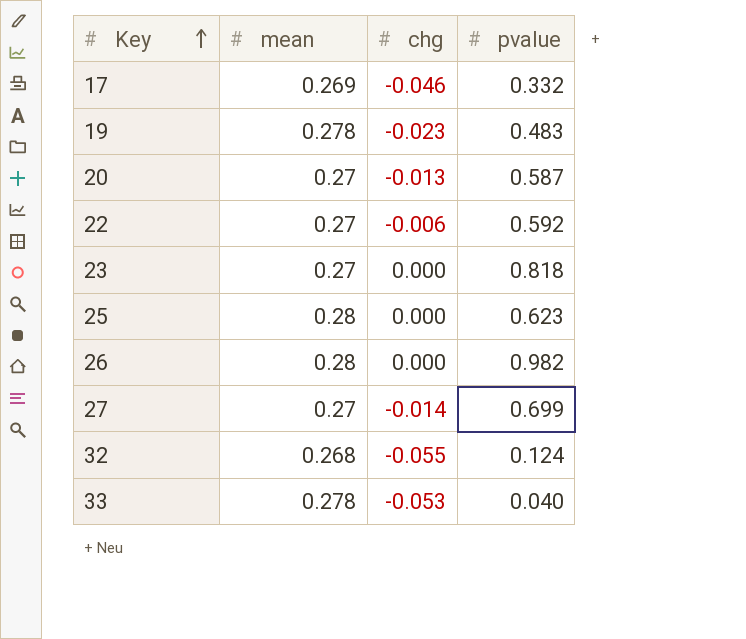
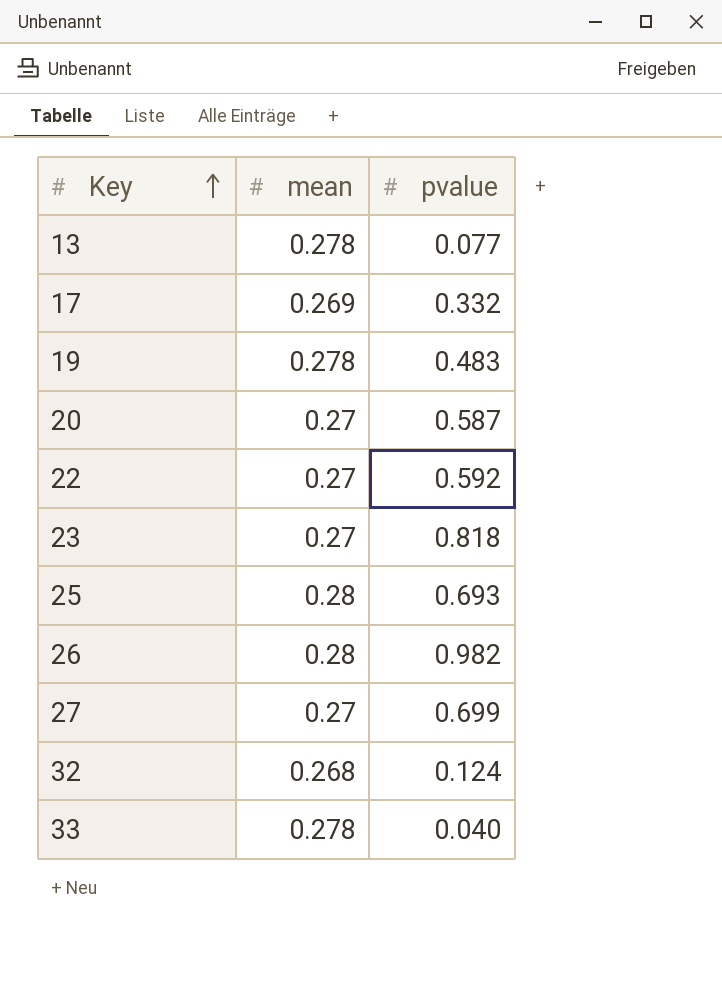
column chg | position: 3 -> none
row 13: none -> 0.278 | 0.077
25 | pvalue: 0.623 -> 0.693

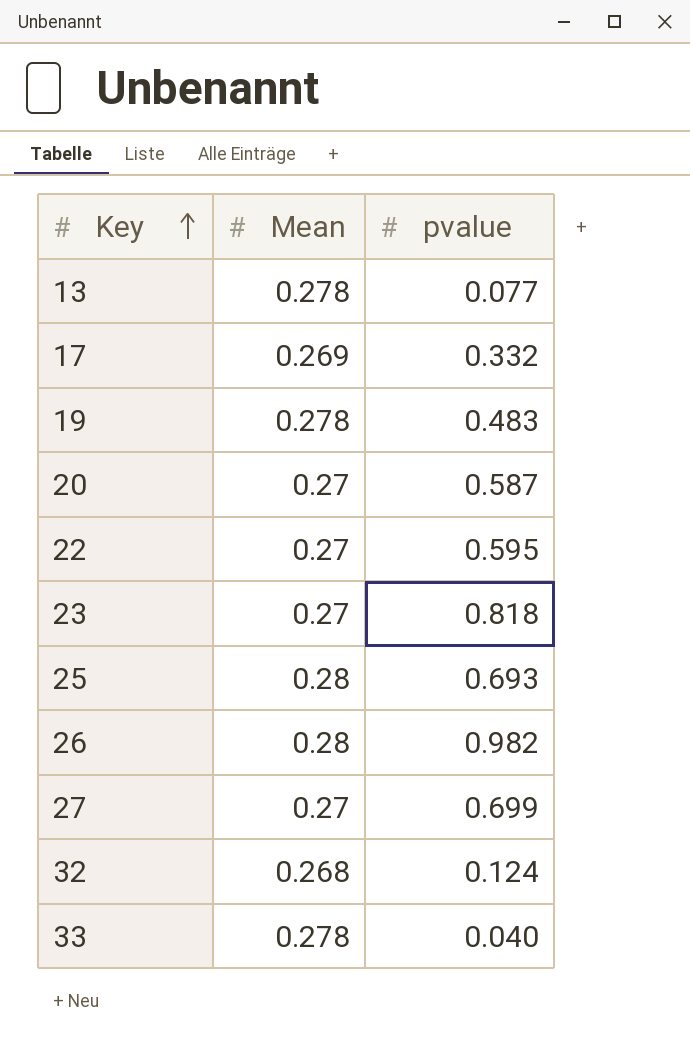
column name: mean -> Mean
22 | pvalue: 0.592 -> 0.595

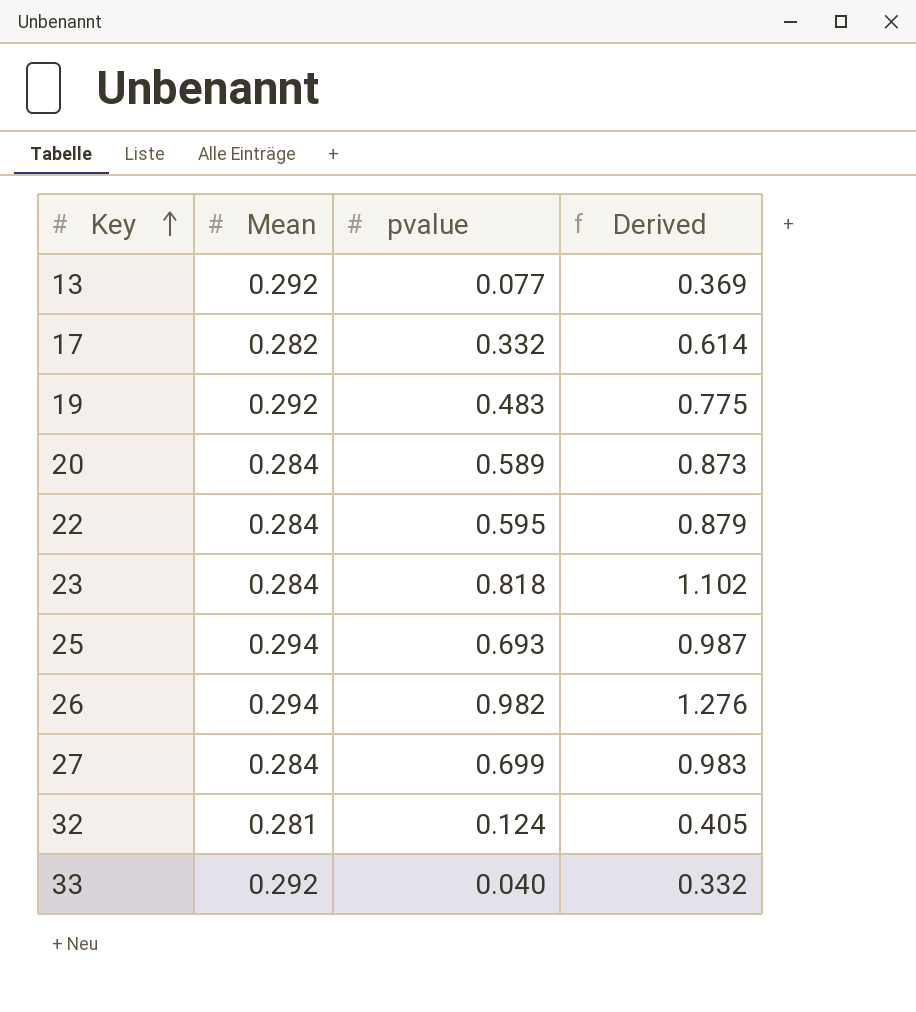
column Derived | formula: none -> [Mean] + [pvalue]
13 | Mean: 0.278 -> 0.292
17 | Mean: 0.269 -> 0.282
19 | Mean: 0.278 -> 0.292
20 | Mean: 0.27 -> 0.284
20 | pvalue: 0.587 -> 0.589
22 | Mean: 0.27 -> 0.284
23 | Mean: 0.27 -> 0.284
25 | Mean: 0.28 -> 0.294
26 | Mean: 0.28 -> 0.294
27 | Mean: 0.27 -> 0.284
32 | Mean: 0.268 -> 0.281
33 | Mean: 0.278 -> 0.292

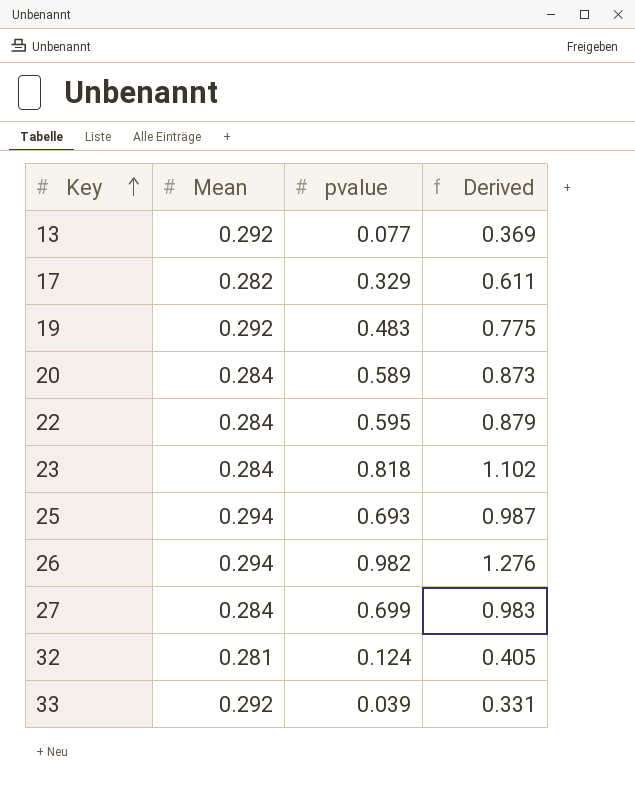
17 | pvalue: 0.332 -> 0.329
17 | Derived: 0.614 -> 0.611
33 | pvalue: 0.040 -> 0.039
33 | Derived: 0.332 -> 0.331

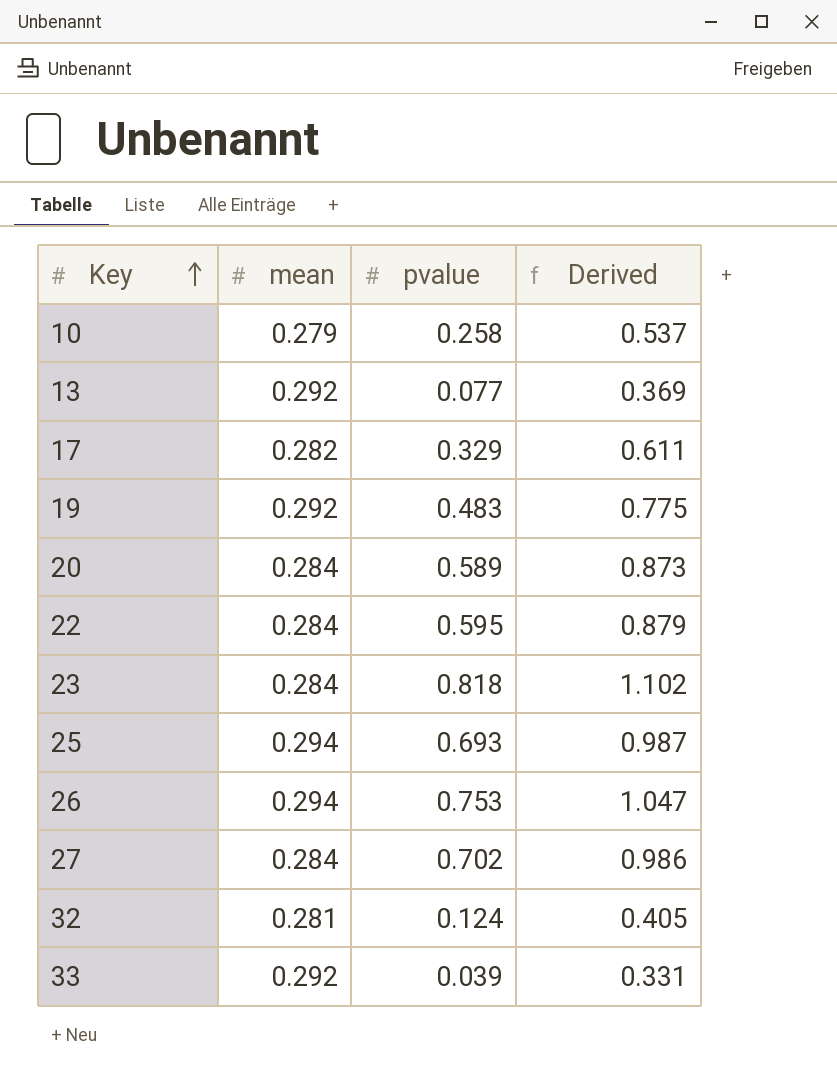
column name: Mean -> mean
row 10: none -> 0.279 | 0.258 | 0.537
26 | pvalue: 0.982 -> 0.753
26 | Derived: 1.276 -> 1.047
27 | pvalue: 0.699 -> 0.702
27 | Derived: 0.983 -> 0.986

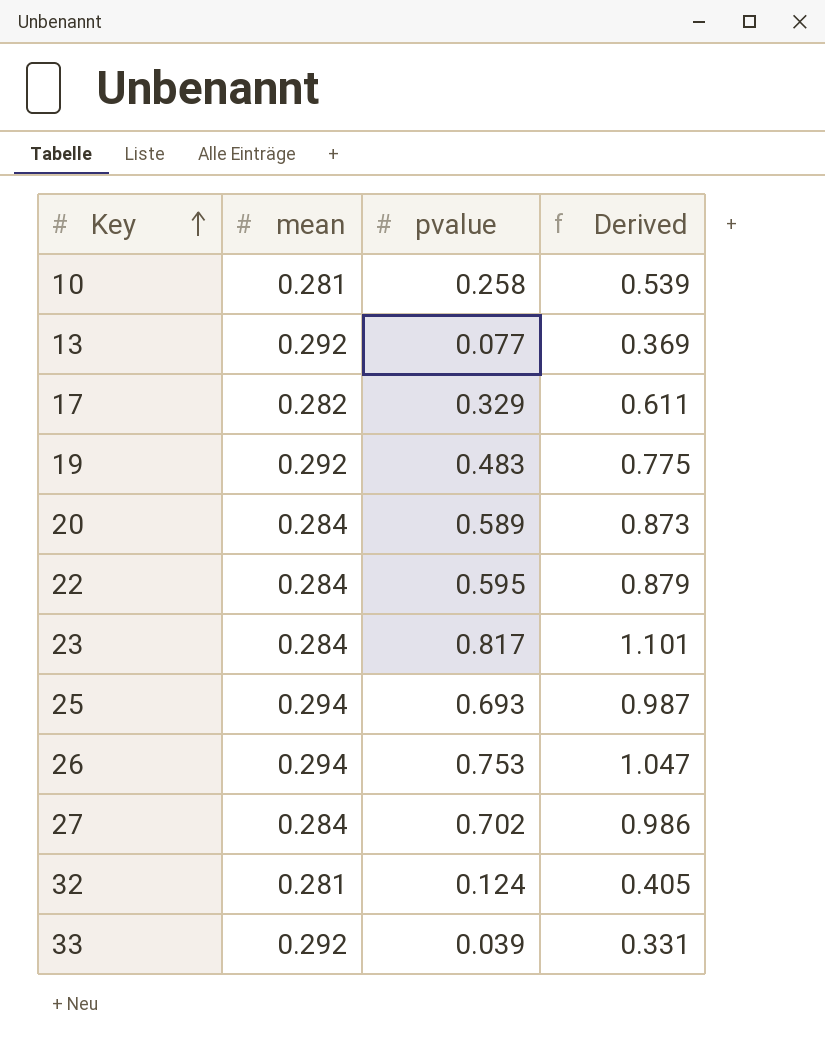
10 | mean: 0.279 -> 0.281
10 | Derived: 0.537 -> 0.539
23 | pvalue: 0.818 -> 0.817
23 | Derived: 1.102 -> 1.101

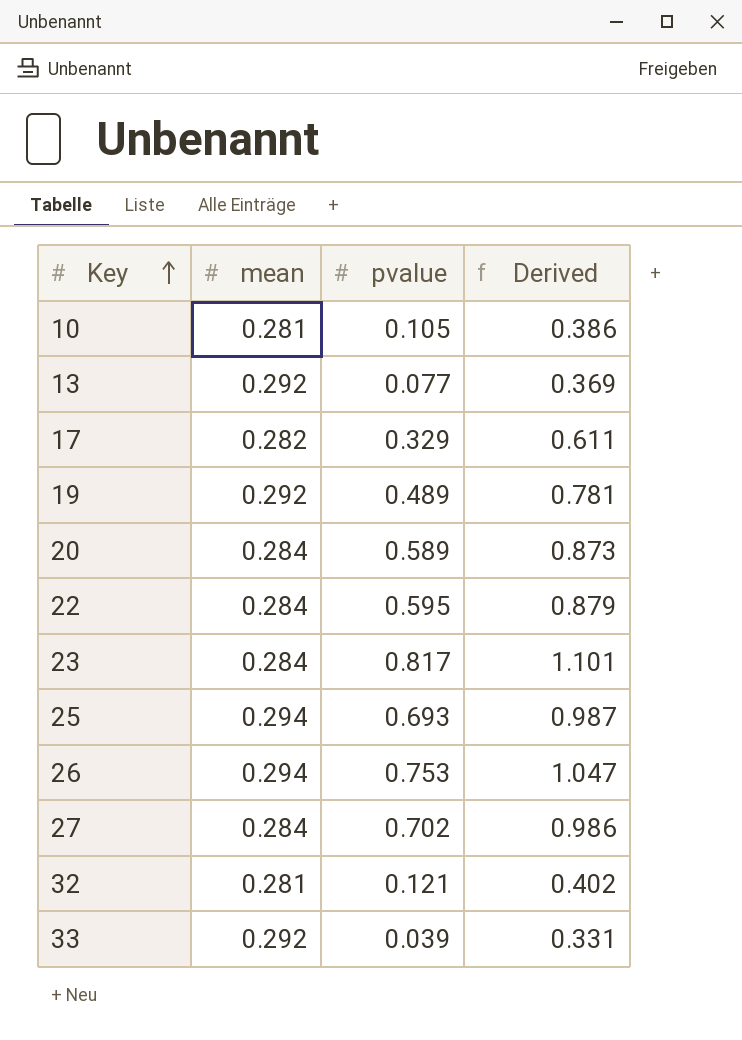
10 | pvalue: 0.258 -> 0.105
10 | Derived: 0.539 -> 0.386
19 | pvalue: 0.483 -> 0.489
19 | Derived: 0.775 -> 0.781
32 | pvalue: 0.124 -> 0.121
32 | Derived: 0.405 -> 0.402

